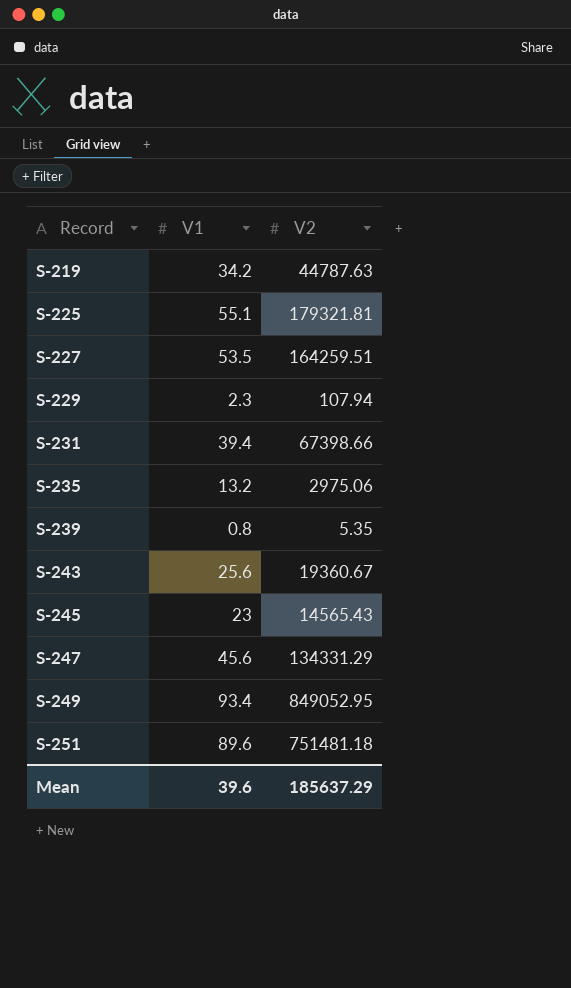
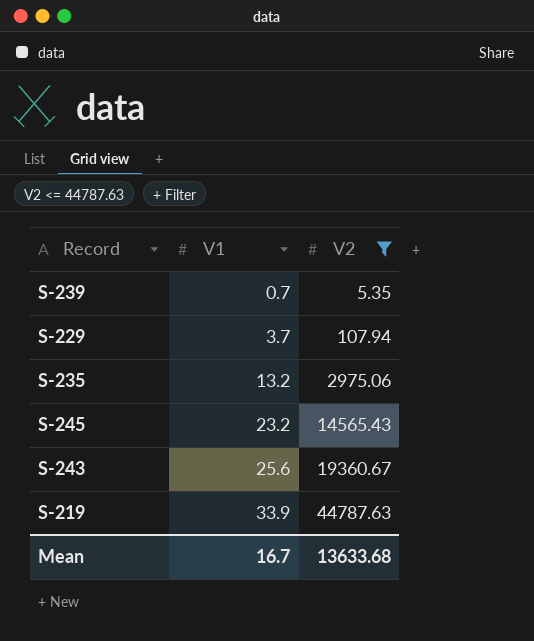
filter: none -> V2 <= 44787.63
row order: Record ascending -> V1 ascending
S-239 | V1: 0.8 -> 0.7
S-229 | V1: 2.3 -> 3.7
S-245 | V1: 23 -> 23.2
S-219 | V1: 34.2 -> 33.9
Mean | V1: 39.6 -> 16.7
Mean | V2: 185637.29 -> 13633.68

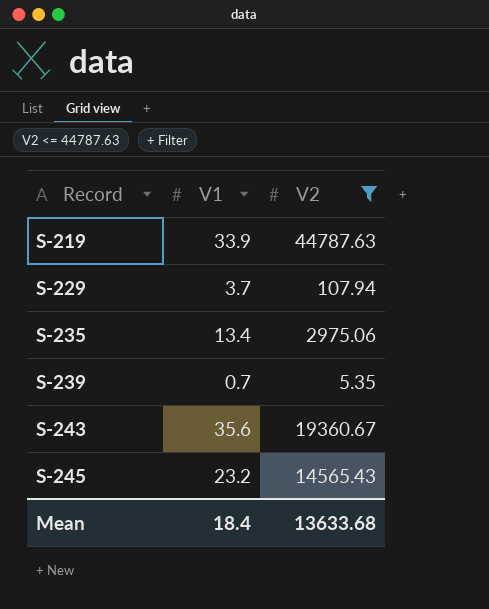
row order: V1 ascending -> Record ascending
S-235 | V1: 13.2 -> 13.4
S-243 | V1: 25.6 -> 35.6
Mean | V1: 16.7 -> 18.4

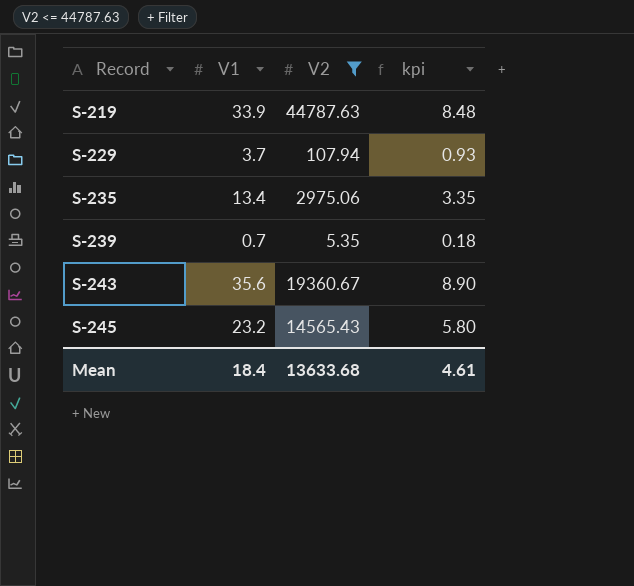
column kpi | formula: none -> [V1] * 0.25

